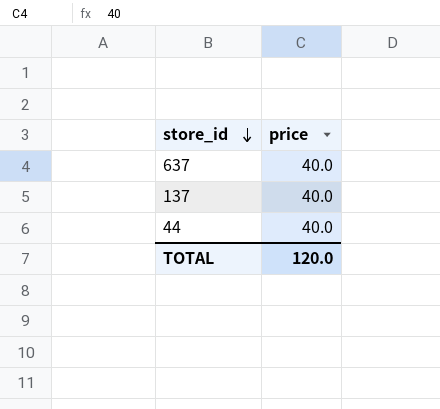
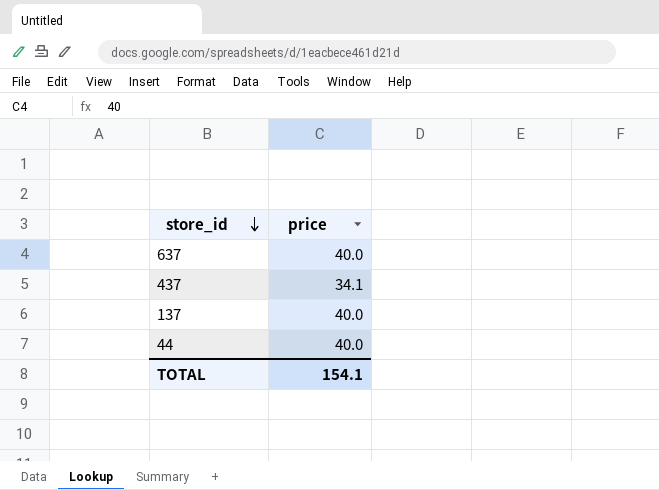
row 437: none -> 34.1
TOTAL | price: 120.0 -> 154.1

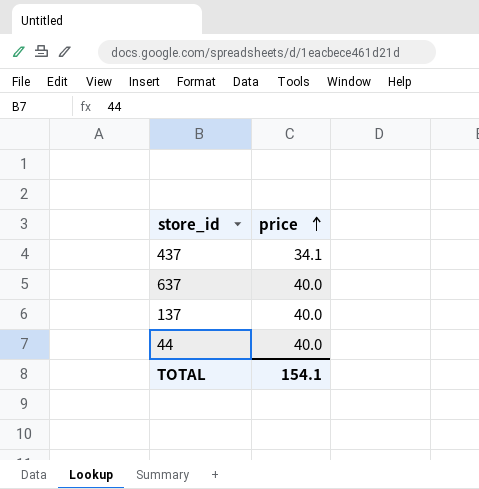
row order: store_id descending -> price ascending

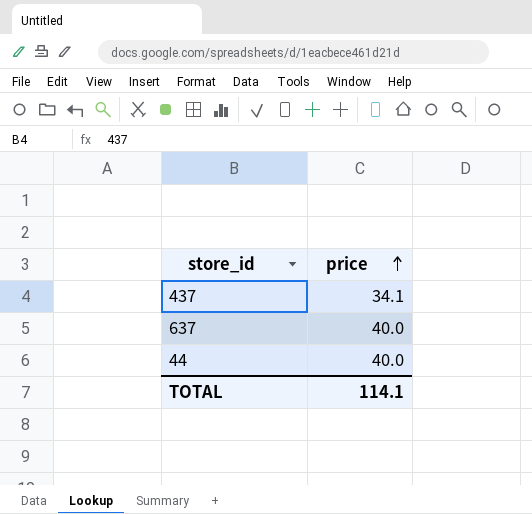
row 137: 40.0 -> none
TOTAL | price: 154.1 -> 114.1

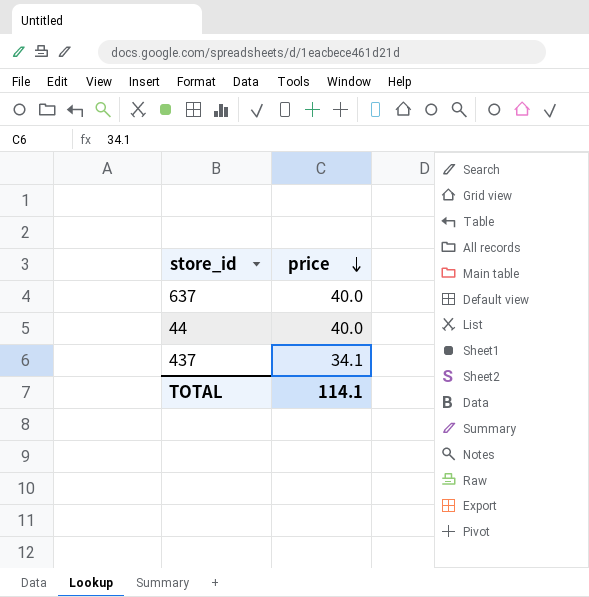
row order: price ascending -> price descending

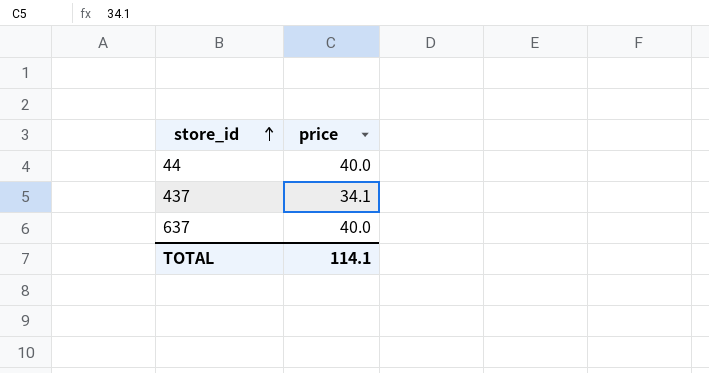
row order: price descending -> store_id ascending

